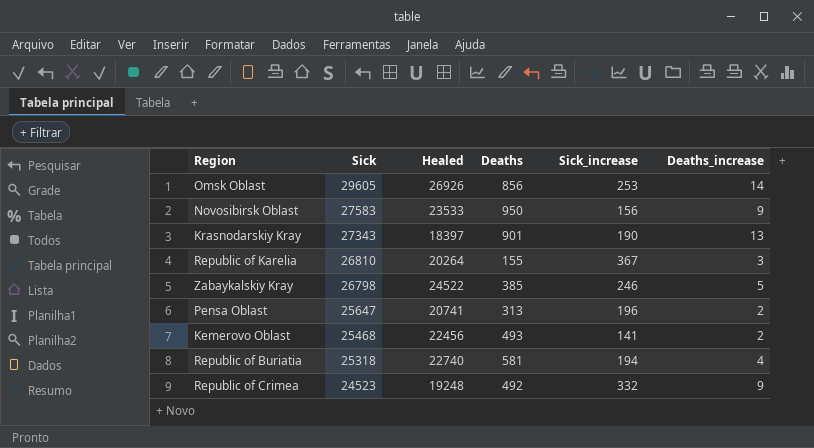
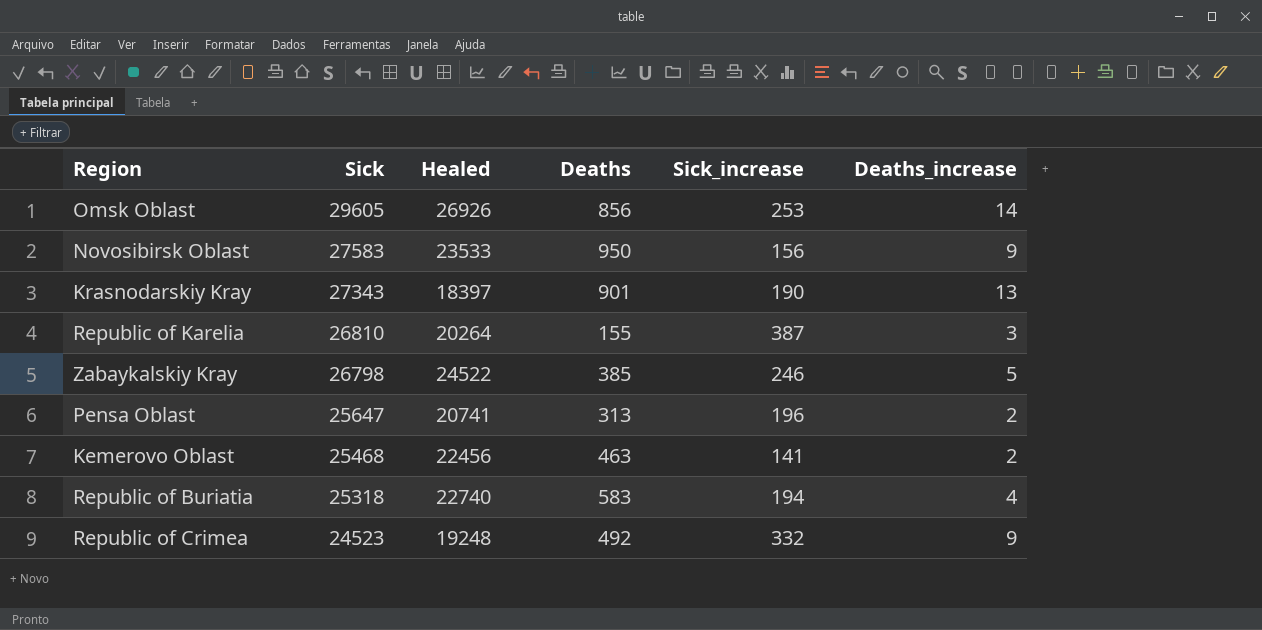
Republic of Karelia | Sick_increase: 367 -> 387
Kemerovo Oblast | Deaths: 493 -> 463
Republic of Buriatia | Deaths: 581 -> 583

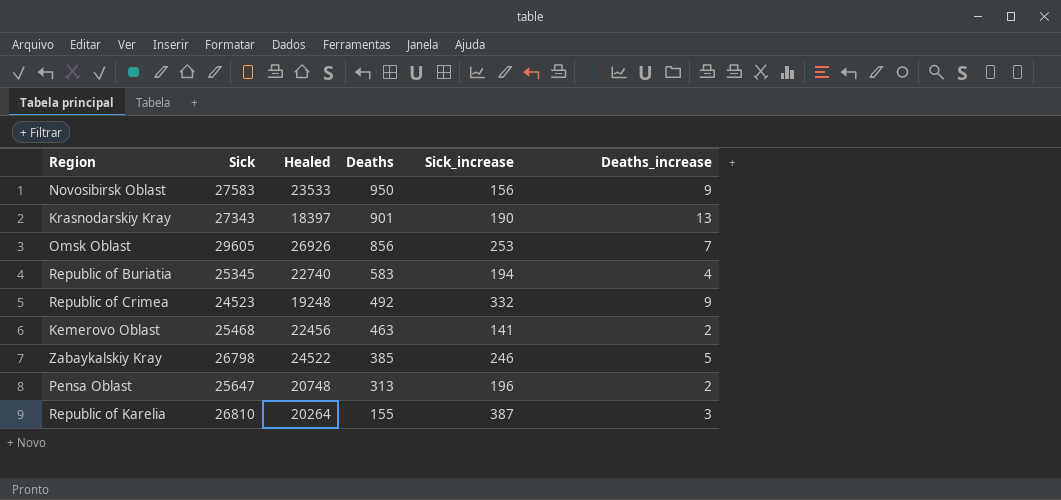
row order: Sick descending -> Deaths descending
Omsk Oblast | Deaths_increase: 14 -> 7
Republic of Buriatia | Sick: 25318 -> 25345
Pensa Oblast | Healed: 20741 -> 20748

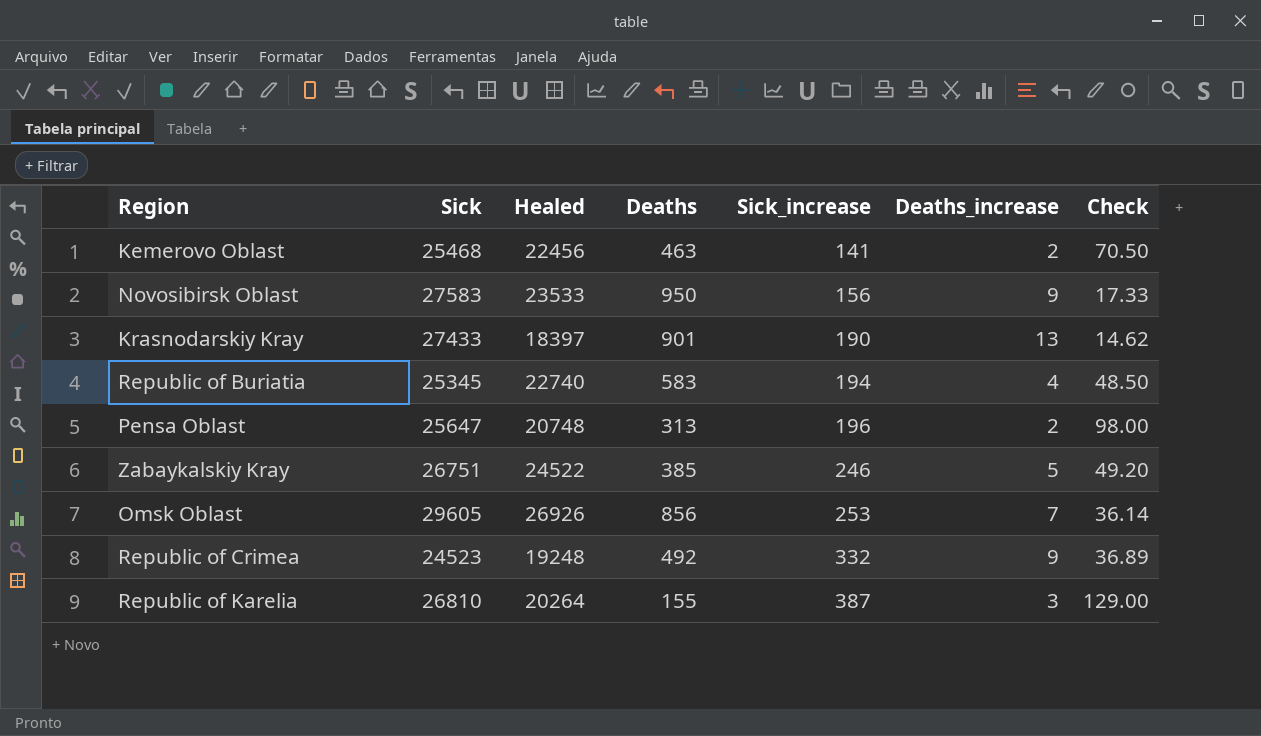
row order: Deaths descending -> Sick_increase ascending
column Check | formula: none -> [Sick_increase] / [Deaths_increase]
Krasnodarskiy Kray | Sick: 27343 -> 27433
Zabaykalskiy Kray | Sick: 26798 -> 26751

